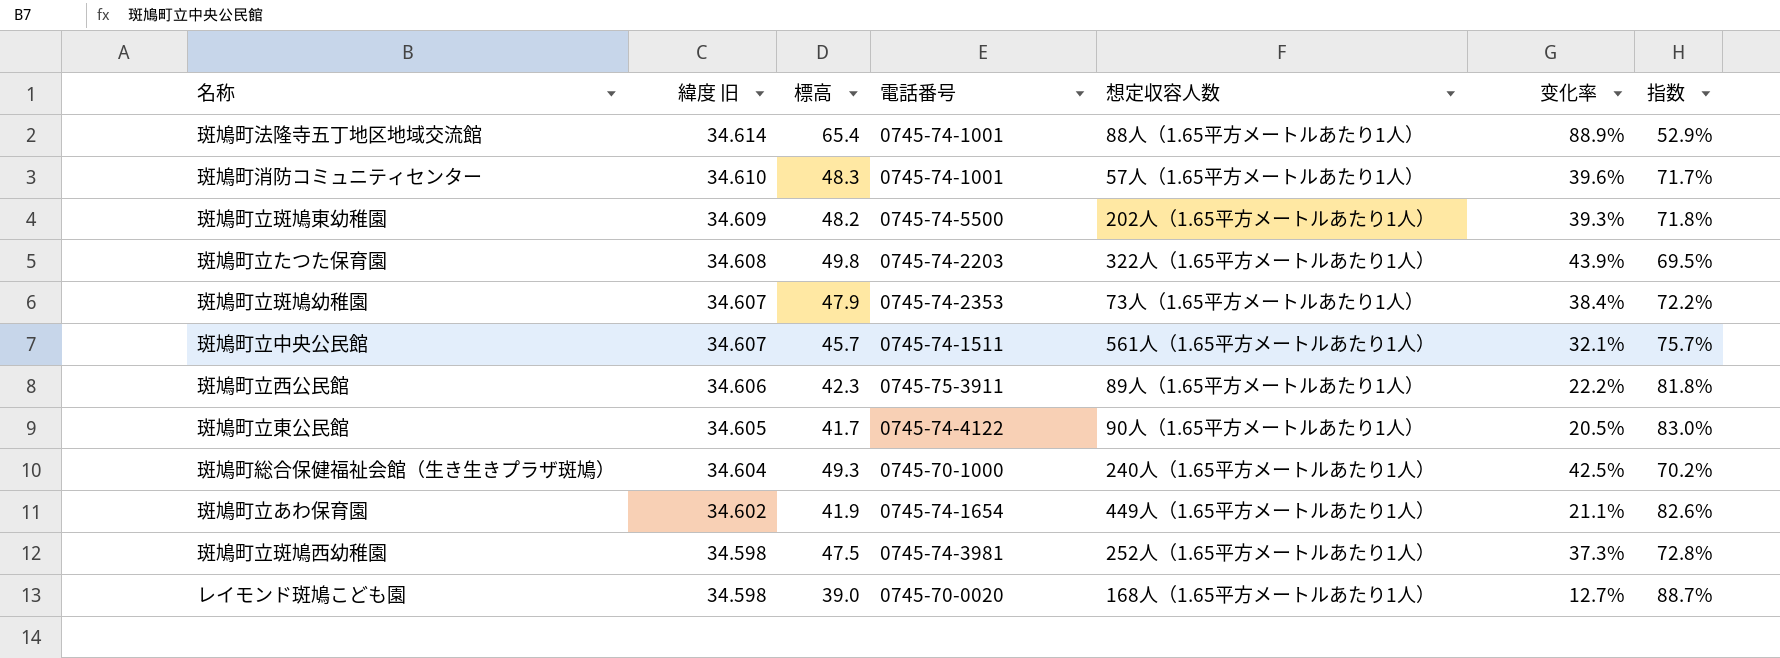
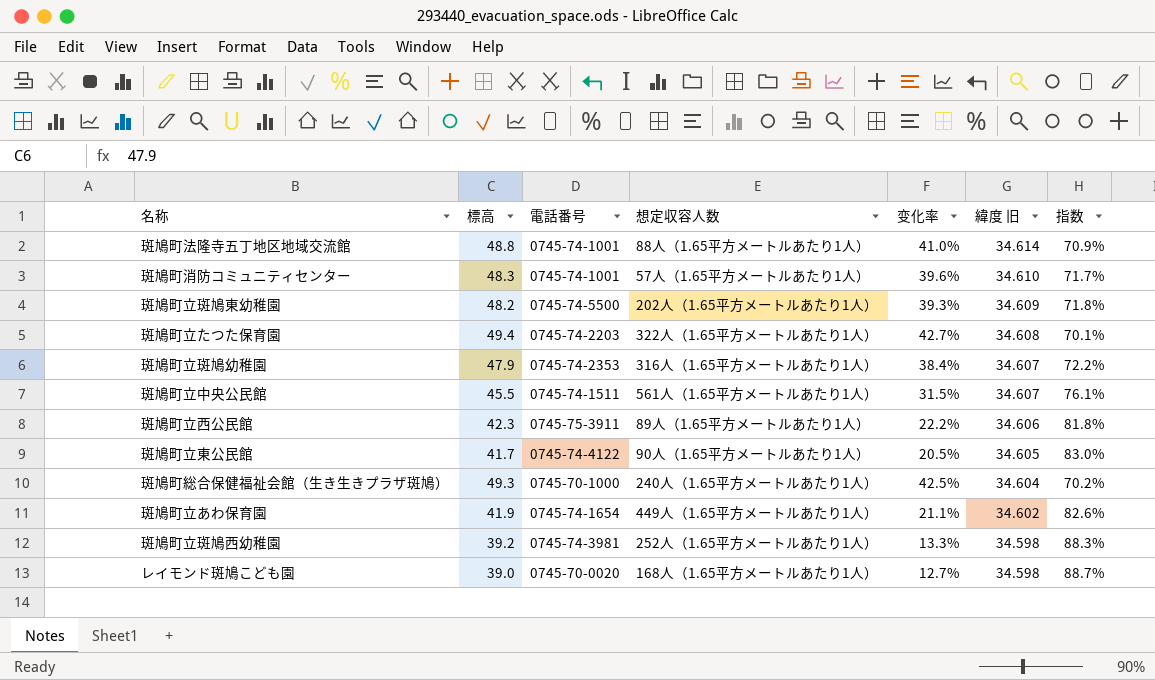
column 緯度 旧 | position: 2 -> 6
斑鳩町法隆寺五丁地区地域交流館 | 標高: 65.4 -> 48.8
斑鳩町法隆寺五丁地区地域交流館 | 变化率: 88.9% -> 41.0%
斑鳩町法隆寺五丁地区地域交流館 | 指数: 52.9% -> 70.9%
斑鳩町立たつた保育園 | 標高: 49.8 -> 49.4
斑鳩町立たつた保育園 | 变化率: 43.9% -> 42.7%
斑鳩町立たつた保育園 | 指数: 69.5% -> 70.1%
斑鳩町立斑鳩幼稚園 | 想定収容人数: 73人（1.65平方メートルあたり1人） -> 316人（1.65平方メートルあたり1人）
斑鳩町立中央公民館 | 標高: 45.7 -> 45.5
斑鳩町立中央公民館 | 变化率: 32.1% -> 31.5%
斑鳩町立中央公民館 | 指数: 75.7% -> 76.1%
斑鳩町立斑鳩西幼稚園 | 標高: 47.5 -> 39.2
斑鳩町立斑鳩西幼稚園 | 变化率: 37.3% -> 13.3%
斑鳩町立斑鳩西幼稚園 | 指数: 72.8% -> 88.3%

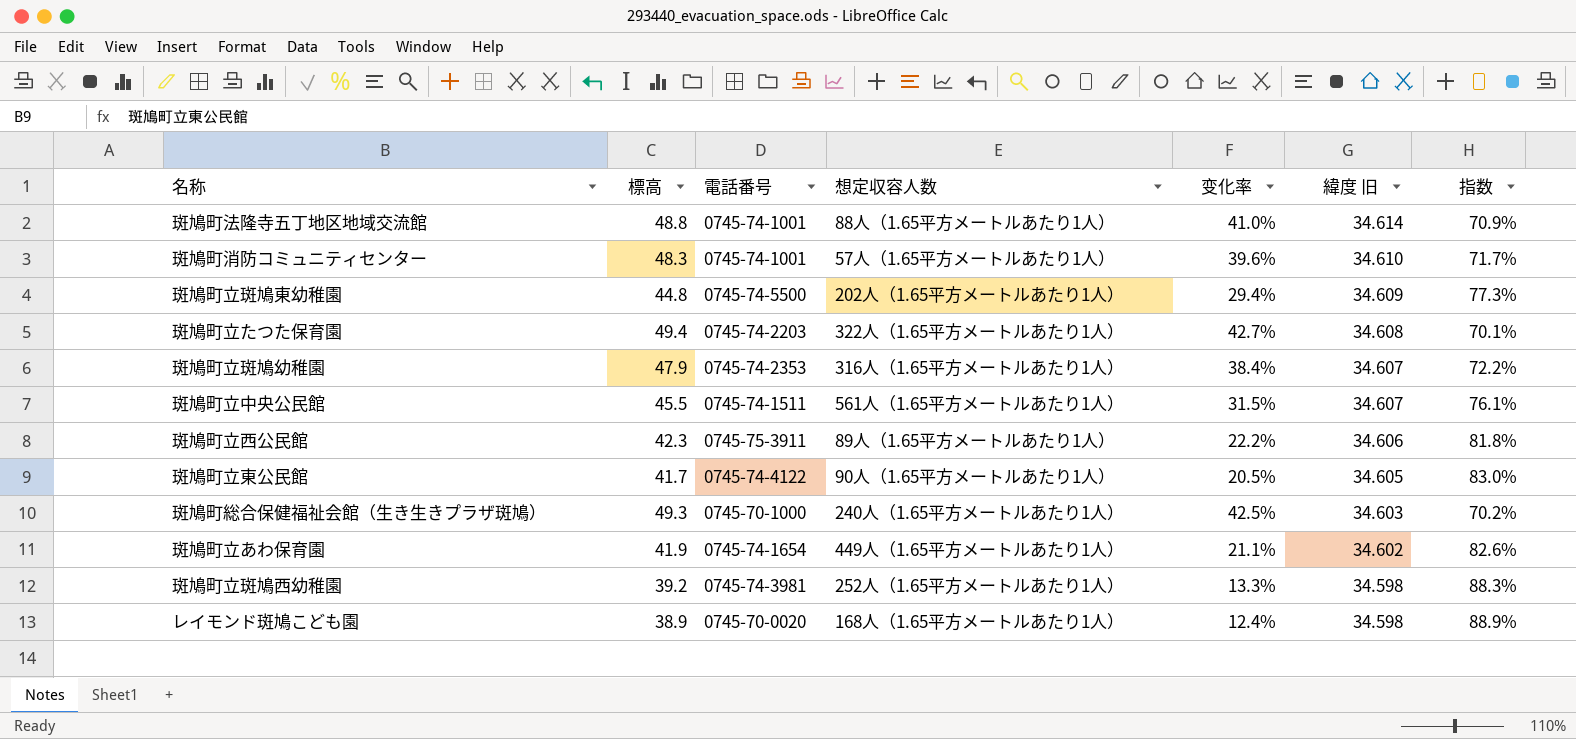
斑鳩町立斑鳩東幼稚園 | 標高: 48.2 -> 44.8
斑鳩町立斑鳩東幼稚園 | 变化率: 39.3% -> 29.4%
斑鳩町立斑鳩東幼稚園 | 指数: 71.8% -> 77.3%
斑鳩町総合保健福祉会館（生き生きプラザ斑鳩） | 緯度 旧: 34.604 -> 34.603
レイモンド斑鳩こども園 | 標高: 39.0 -> 38.9
レイモンド斑鳩こども園 | 变化率: 12.7% -> 12.4%
レイモンド斑鳩こども園 | 指数: 88.7% -> 88.9%

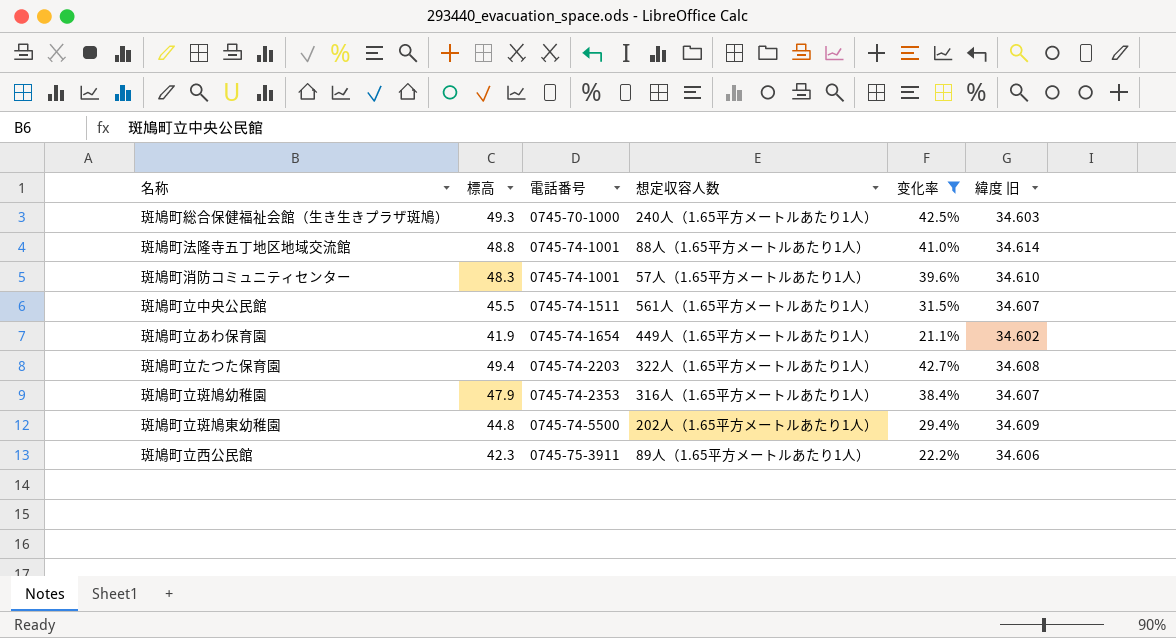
filter: none -> 变化率 >= 21.1%
row order: 緯度 旧 descending -> 電話番号 ascending
column 指数 | formula: [緯度 旧] / [標高] -> none

